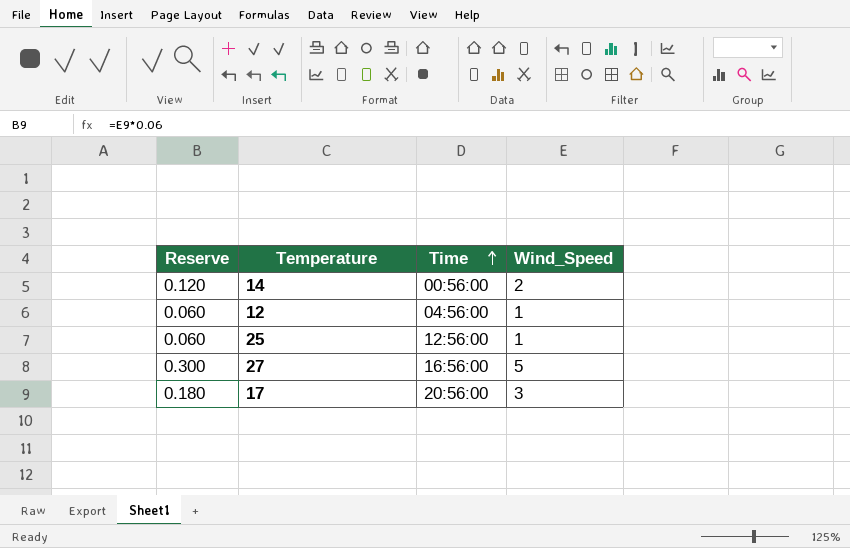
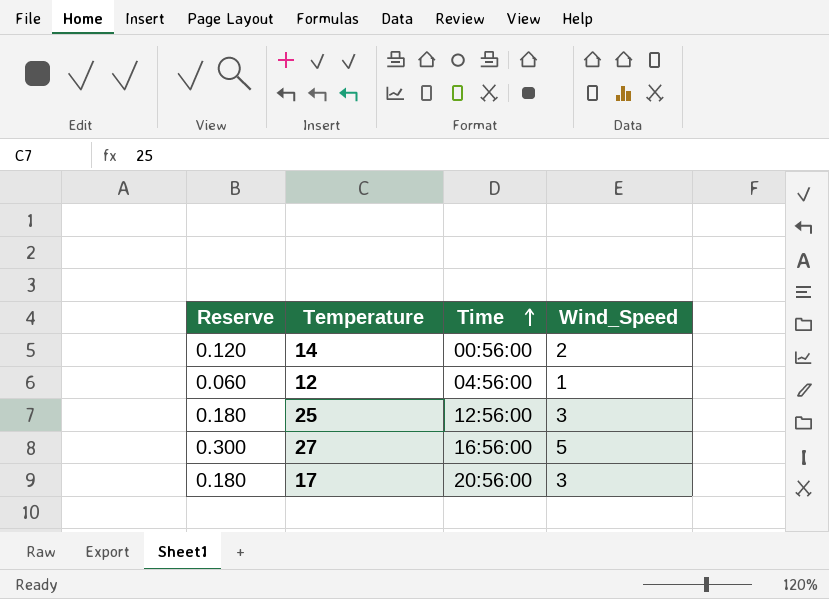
25 | Reserve: 0.060 -> 0.180
25 | Wind_Speed: 1 -> 3

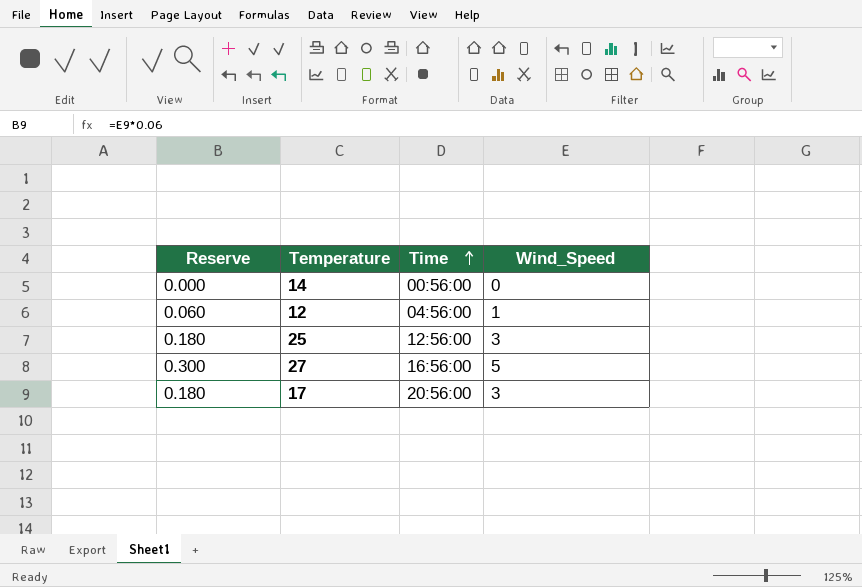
14 | Reserve: 0.120 -> 0.000
14 | Wind_Speed: 2 -> 0

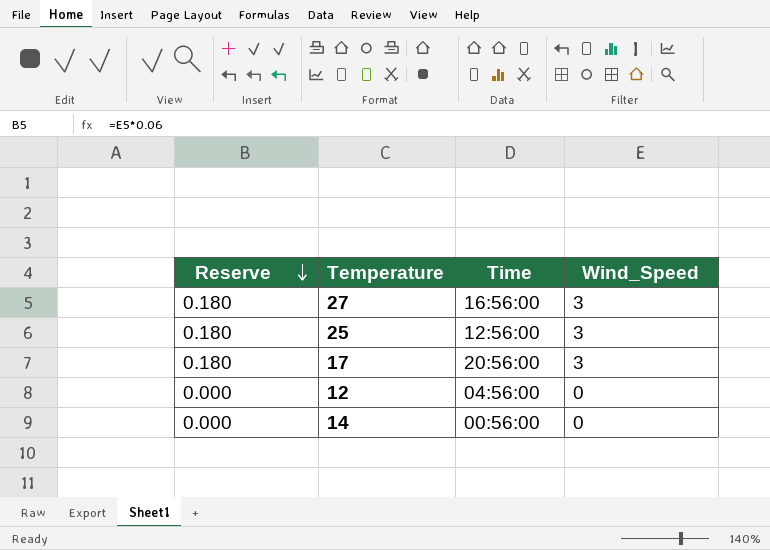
row order: Time ascending -> Reserve descending
27 | Reserve: 0.300 -> 0.180
27 | Wind_Speed: 5 -> 3
12 | Reserve: 0.060 -> 0.000
12 | Wind_Speed: 1 -> 0

